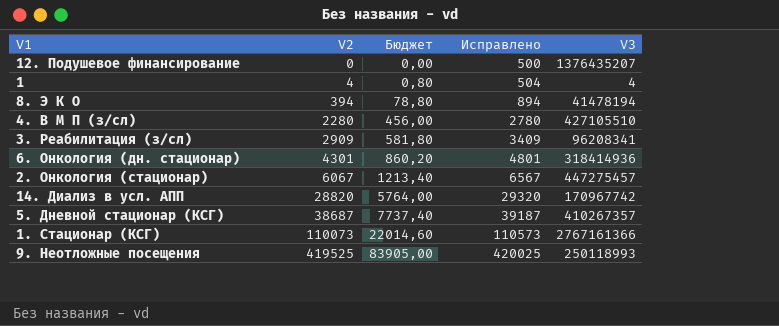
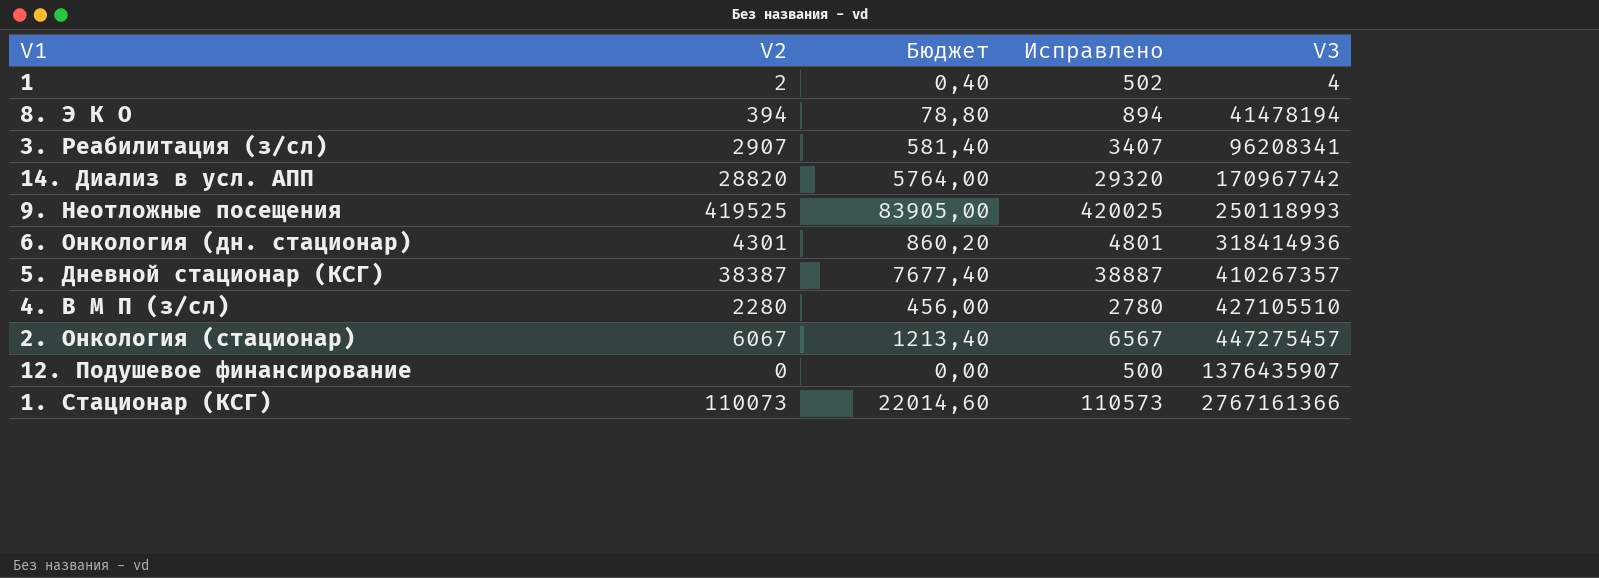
row order: V2 ascending -> V3 ascending
1 | V2: 4 -> 2
1 | Бюджет: 0,80 -> 0,40
1 | Исправлено: 504 -> 502
3. Реабилитация (з/сл) | V2: 2909 -> 2907
3. Реабилитация (з/сл) | Бюджет: 581,80 -> 581,40
3. Реабилитация (з/сл) | Исправлено: 3409 -> 3407
5. Дневной стационар (КСГ) | V2: 38687 -> 38387
5. Дневной стационар (КСГ) | Бюджет: 7737,40 -> 7677,40
5. Дневной стационар (КСГ) | Исправлено: 39187 -> 38887
12. Подушевое финансирование | V3: 1376435207 -> 1376435907

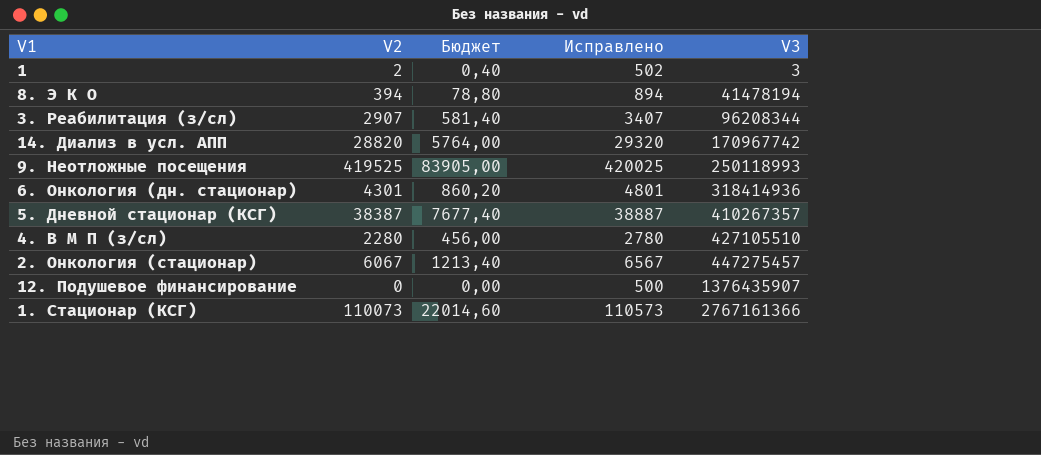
1 | V3: 4 -> 3
3. Реабилитация (з/сл) | V3: 96208341 -> 96208344

